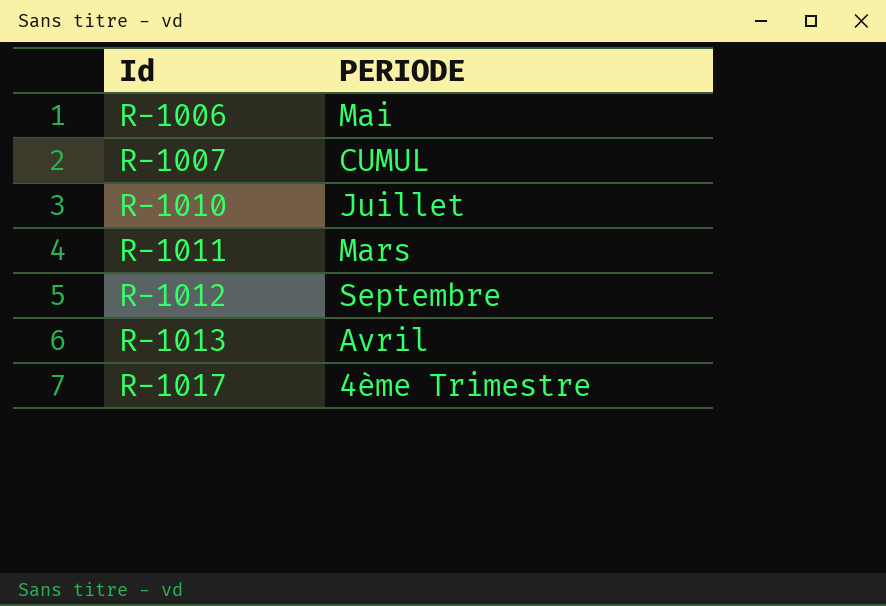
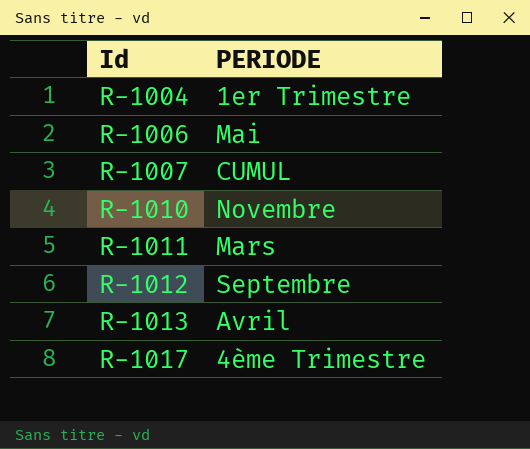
row R-1004: none -> 1er Trimestre
R-1010 | PERIODE: Juillet -> Novembre

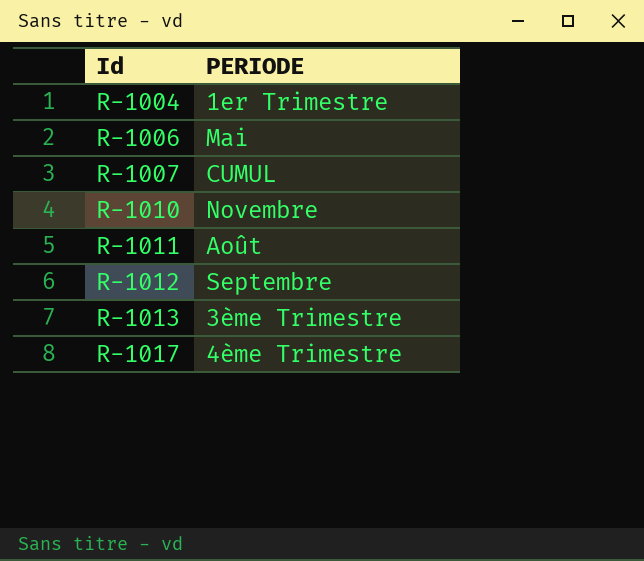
R-1011 | PERIODE: Mars -> Août
R-1013 | PERIODE: Avril -> 3ème Trimestre

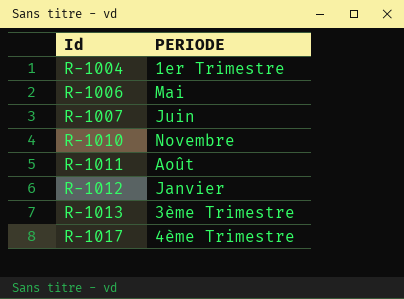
R-1007 | PERIODE: CUMUL -> Juin
R-1012 | PERIODE: Septembre -> Janvier

